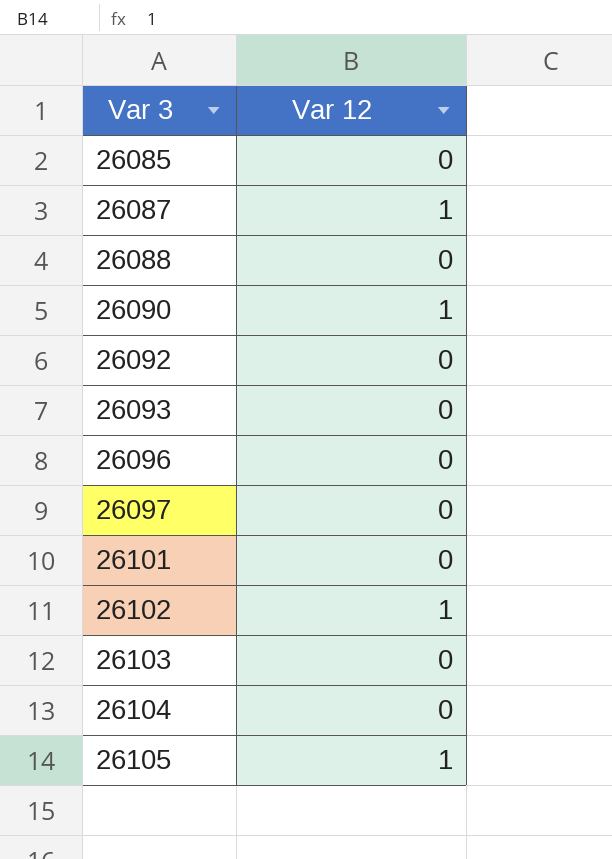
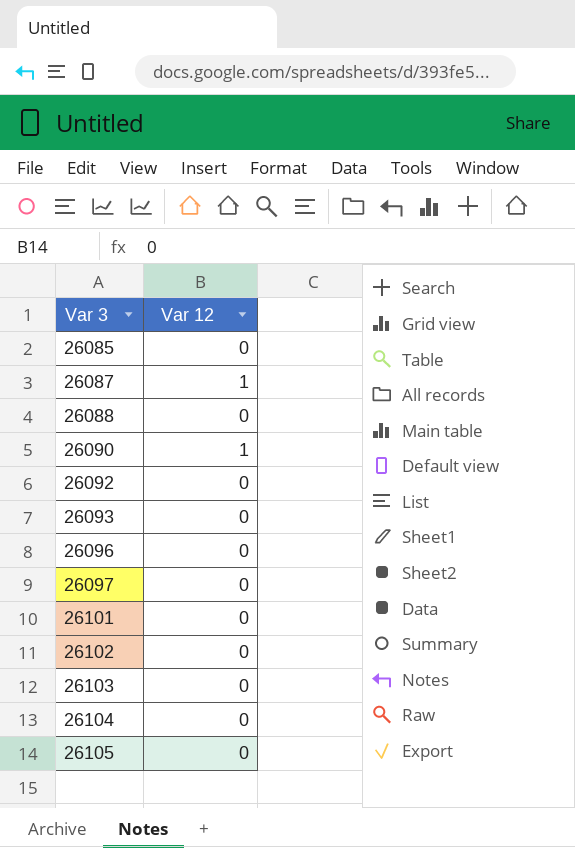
26102 | Var 12: 1 -> 0
26105 | Var 12: 1 -> 0

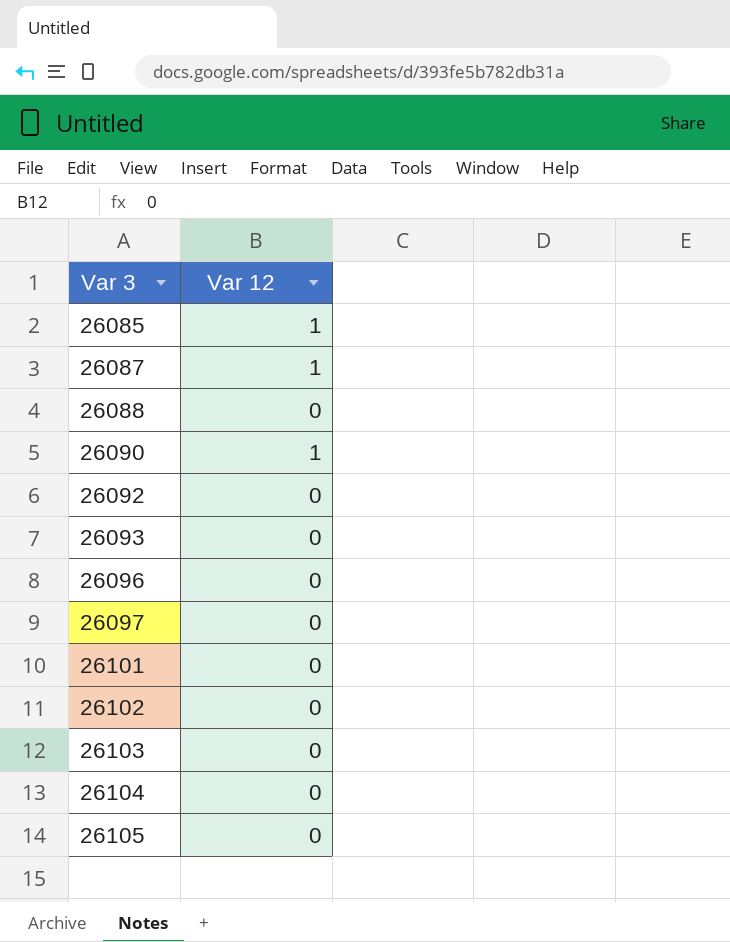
26085 | Var 12: 0 -> 1

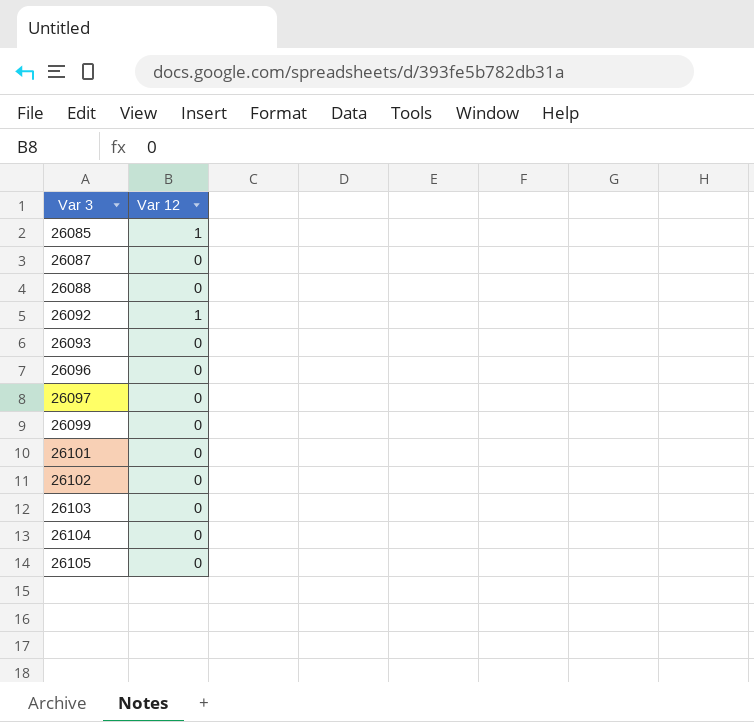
row 26090: 1 -> none
26087 | Var 12: 1 -> 0
26092 | Var 12: 0 -> 1
row 26099: none -> 0

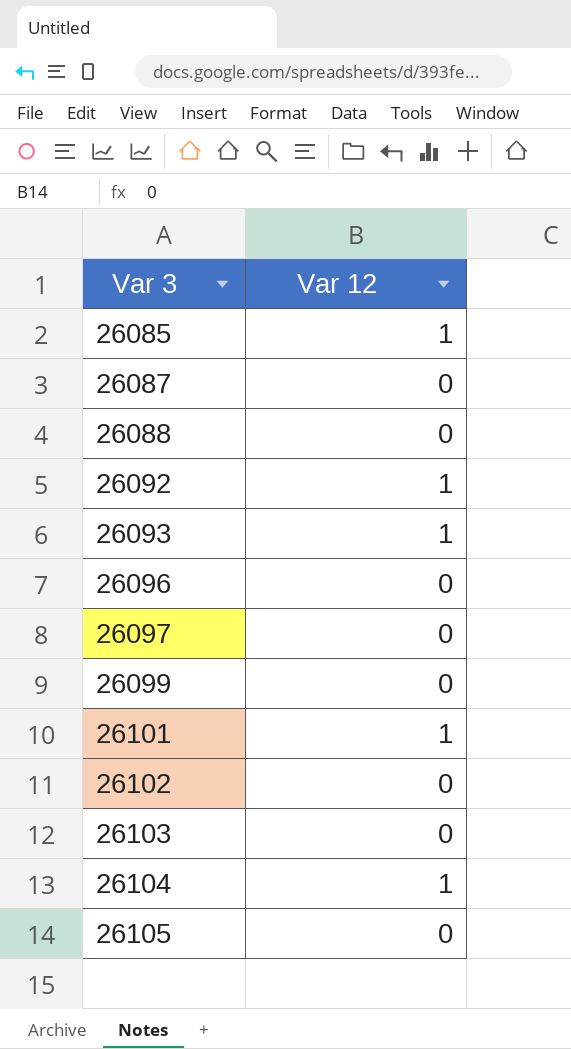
26093 | Var 12: 0 -> 1
26101 | Var 12: 0 -> 1
26104 | Var 12: 0 -> 1

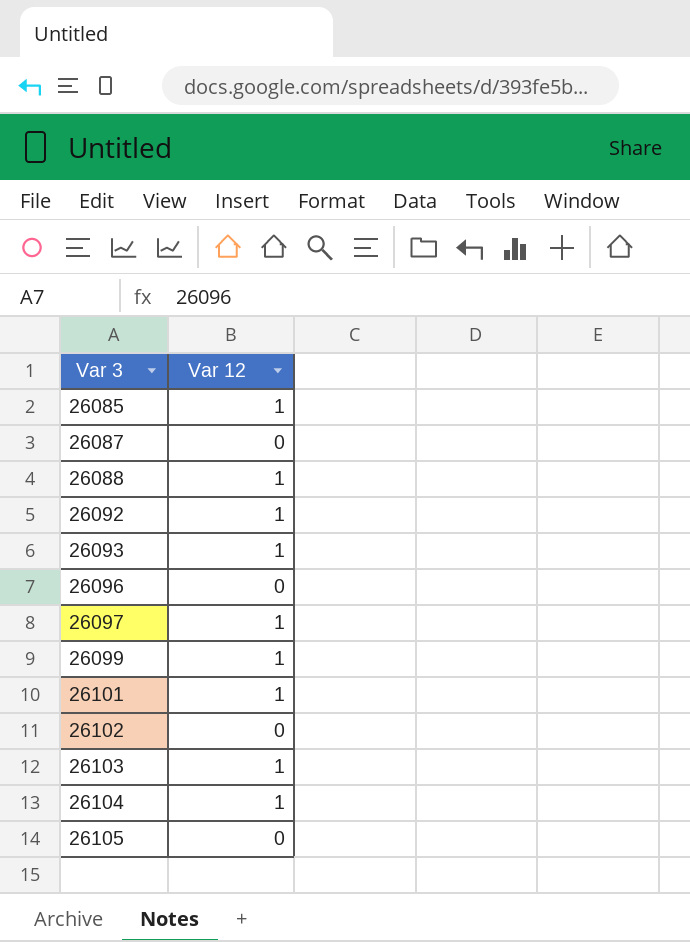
26088 | Var 12: 0 -> 1
26097 | Var 12: 0 -> 1
26099 | Var 12: 0 -> 1
26103 | Var 12: 0 -> 1

